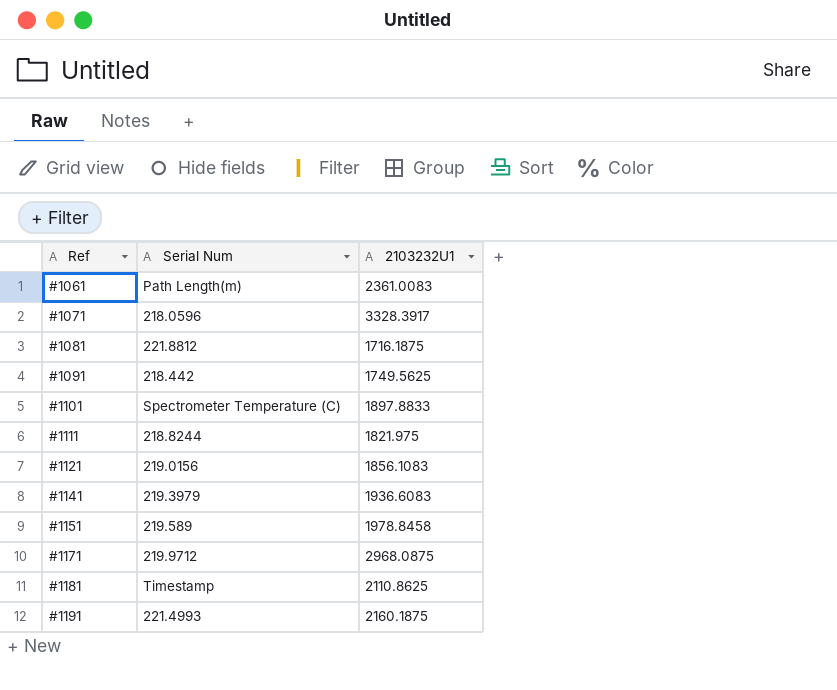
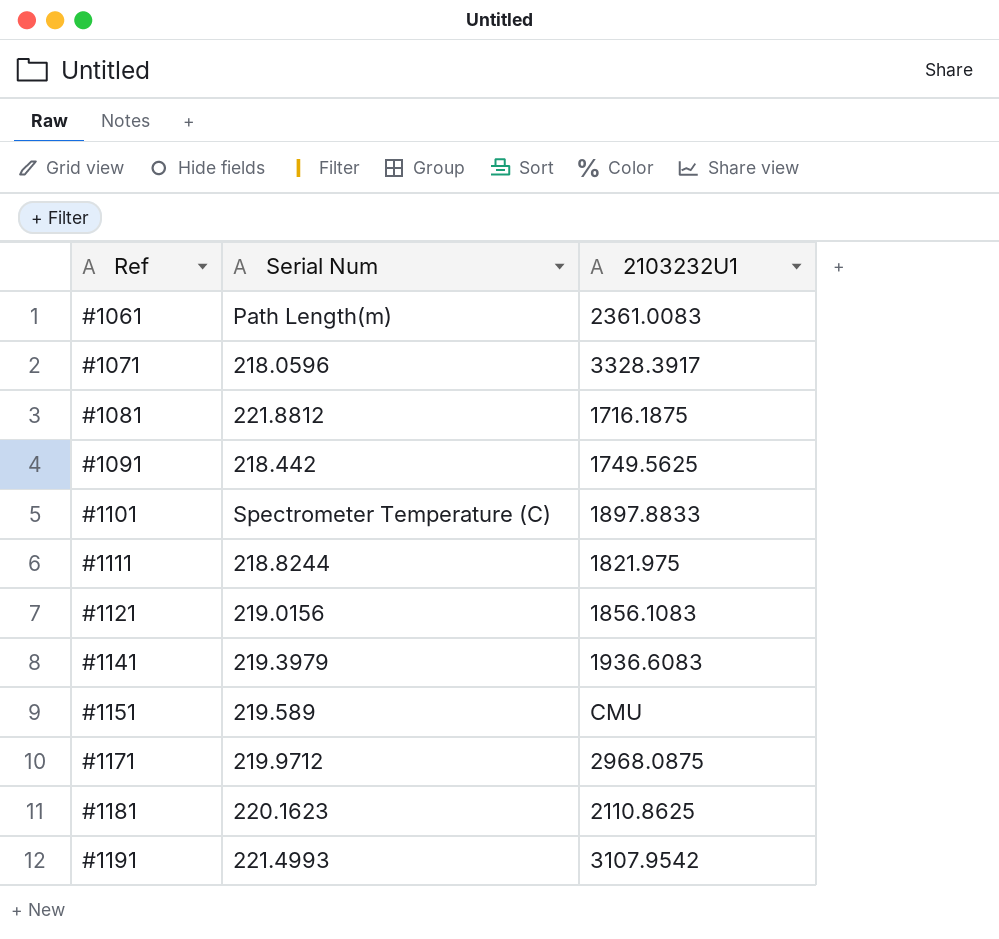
#1151 | 2103232U1: 1978.8458 -> CMU
#1181 | Serial Num: Timestamp -> 220.1623
#1191 | 2103232U1: 2160.1875 -> 3107.9542

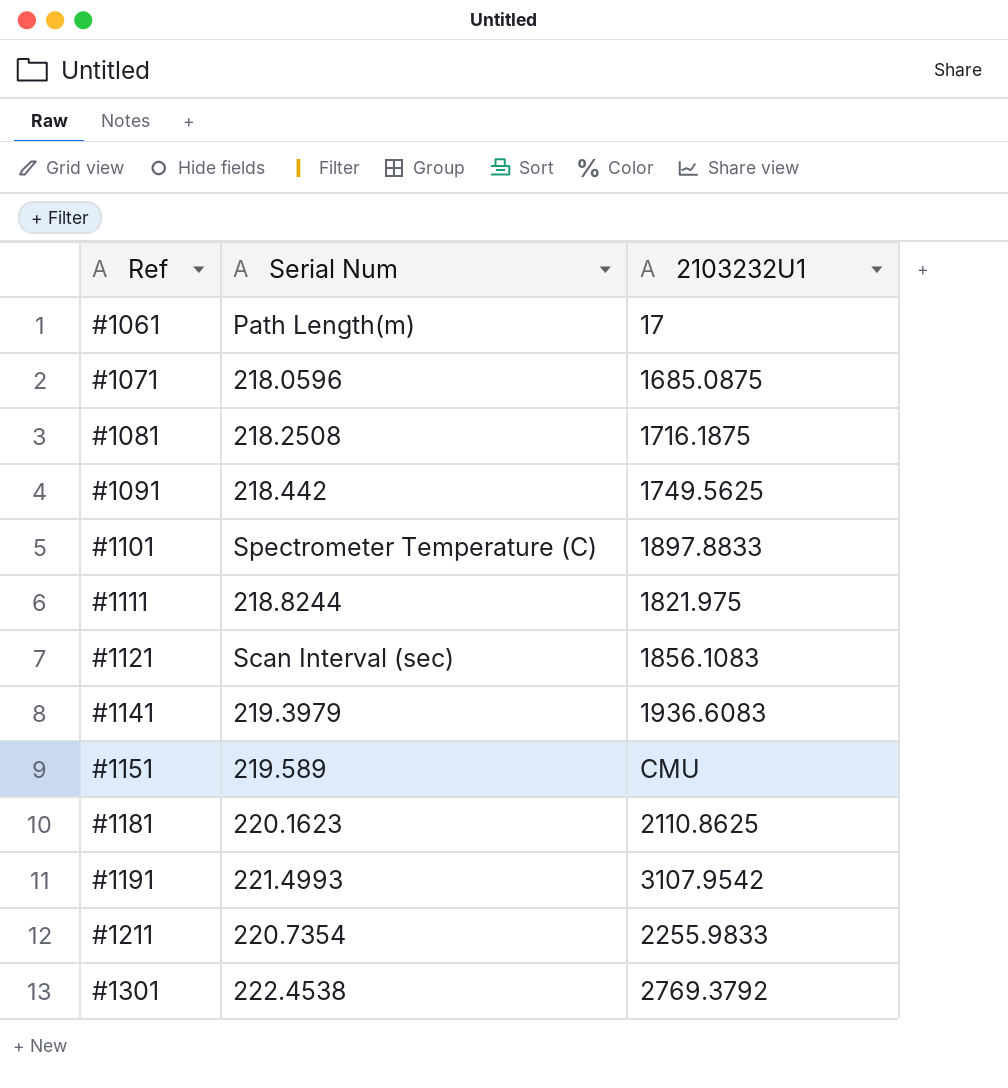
row #1171: 219.9712 | 2968.0875 -> none
#1061 | 2103232U1: 2361.0083 -> 17
#1071 | 2103232U1: 3328.3917 -> 1685.0875
#1081 | Serial Num: 221.8812 -> 218.2508
#1121 | Serial Num: 219.0156 -> Scan Interval (sec)
row #1211: none -> 220.7354 | 2255.9833
row #1301: none -> 222.4538 | 2769.3792

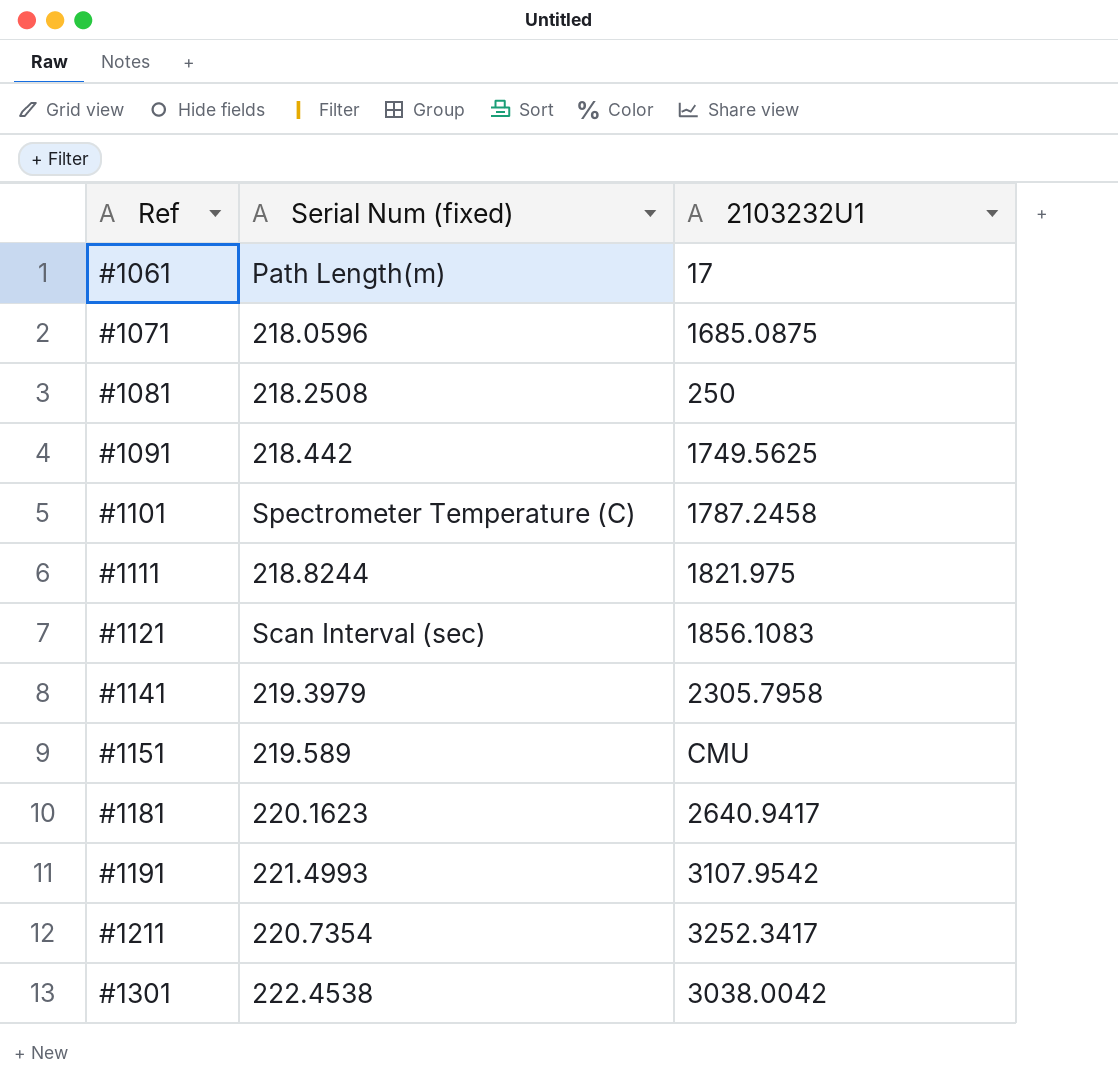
column name: Serial Num -> Serial Num (fixed)
#1081 | 2103232U1: 1716.1875 -> 250
#1101 | 2103232U1: 1897.8833 -> 1787.2458
#1141 | 2103232U1: 1936.6083 -> 2305.7958
#1181 | 2103232U1: 2110.8625 -> 2640.9417
#1211 | 2103232U1: 2255.9833 -> 3252.3417
#1301 | 2103232U1: 2769.3792 -> 3038.0042

